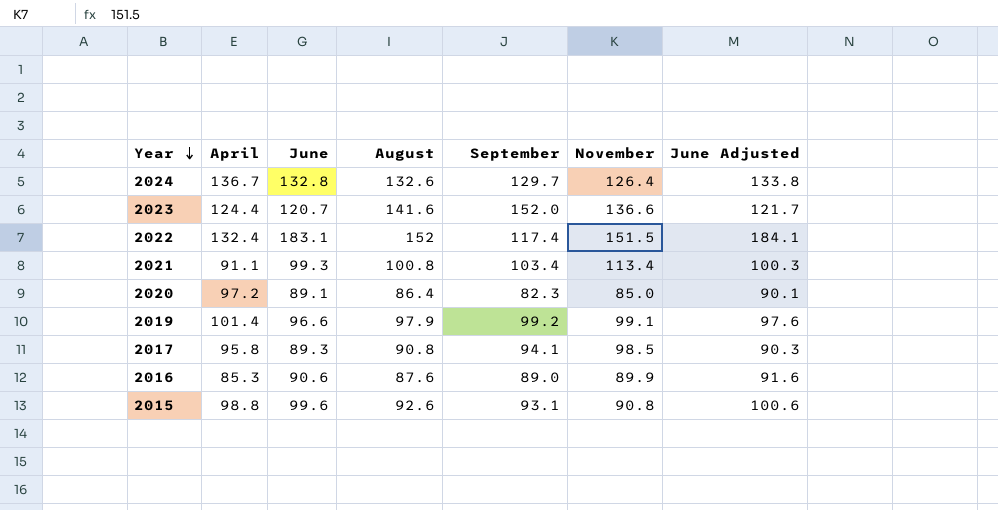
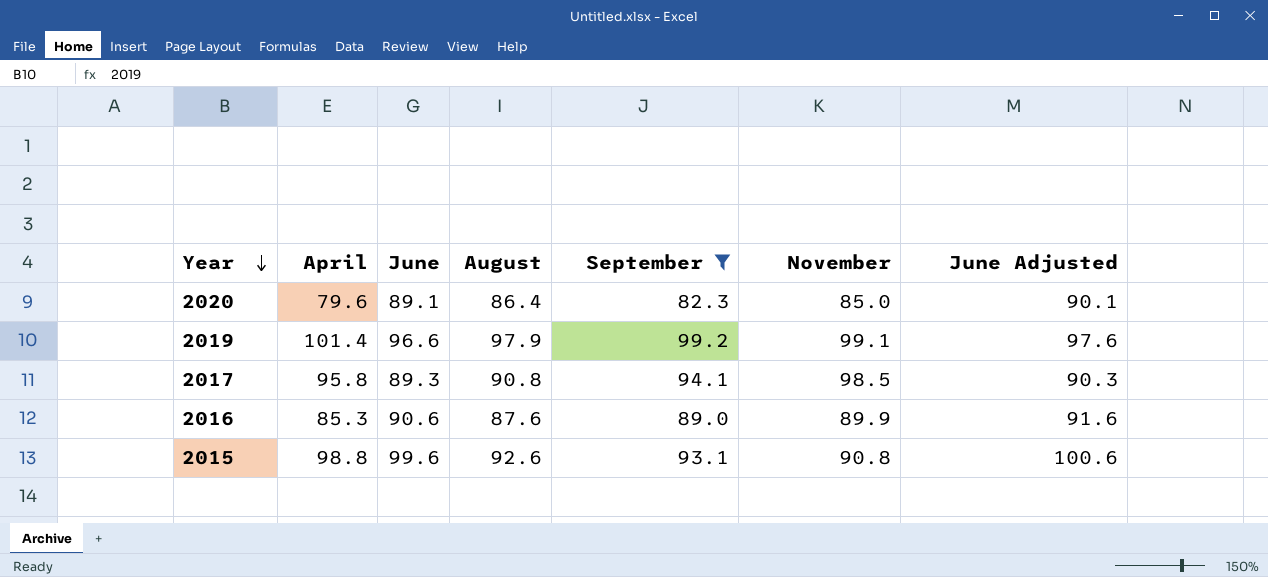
filter: none -> September <= 99.2
2020 | April: 97.2 -> 79.6

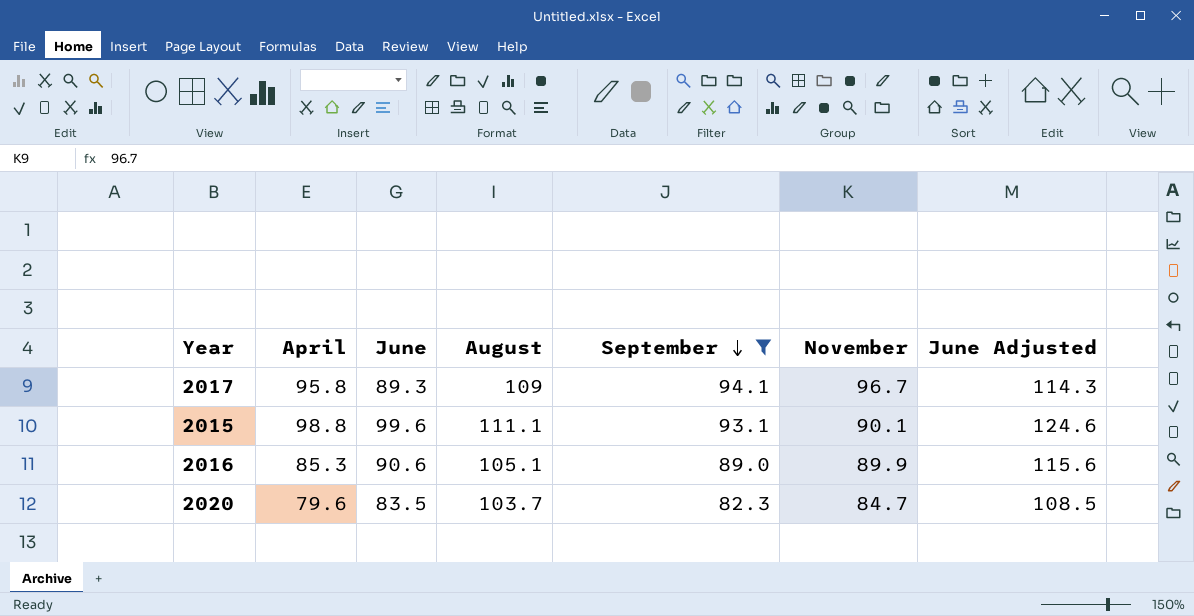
row order: Year descending -> September descending
column June Adjusted | formula: [June] + 1 -> [June] + 25
row 2019: 101.4 | 96.6 | 97.9 | 99.2 | 99.1 | 97.6 -> none
2017 | August: 90.8 -> 109
2017 | November: 98.5 -> 96.7
2015 | August: 92.6 -> 111.1
2015 | November: 90.8 -> 90.1
2016 | August: 87.6 -> 105.1
2020 | June: 89.1 -> 83.5
2020 | August: 86.4 -> 103.7
2020 | November: 85.0 -> 84.7

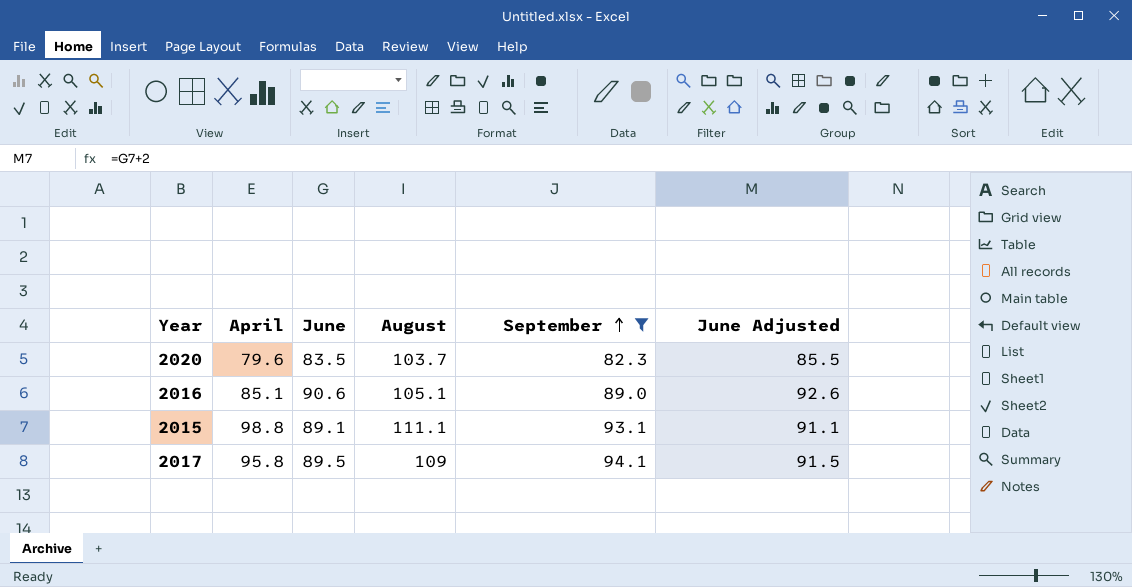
row order: September descending -> September ascending
column November | position: 6 -> none
column June Adjusted | formula: [June] + 25 -> [June] + 2
2016 | April: 85.3 -> 85.1
2015 | June: 99.6 -> 89.1
2017 | June: 89.3 -> 89.5

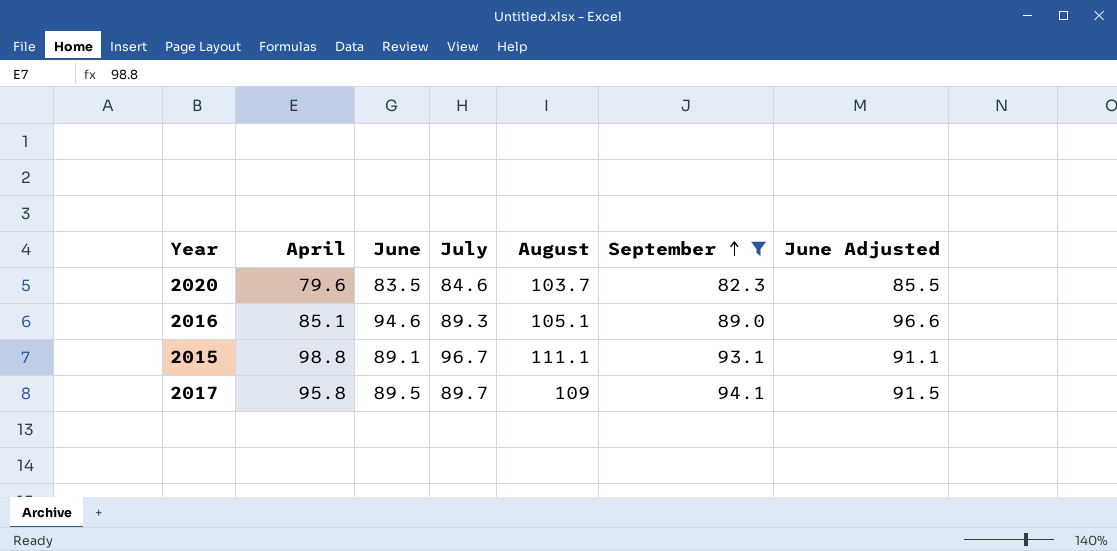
column July | position: none -> 4
2016 | June: 90.6 -> 94.6
2016 | June Adjusted: 92.6 -> 96.6

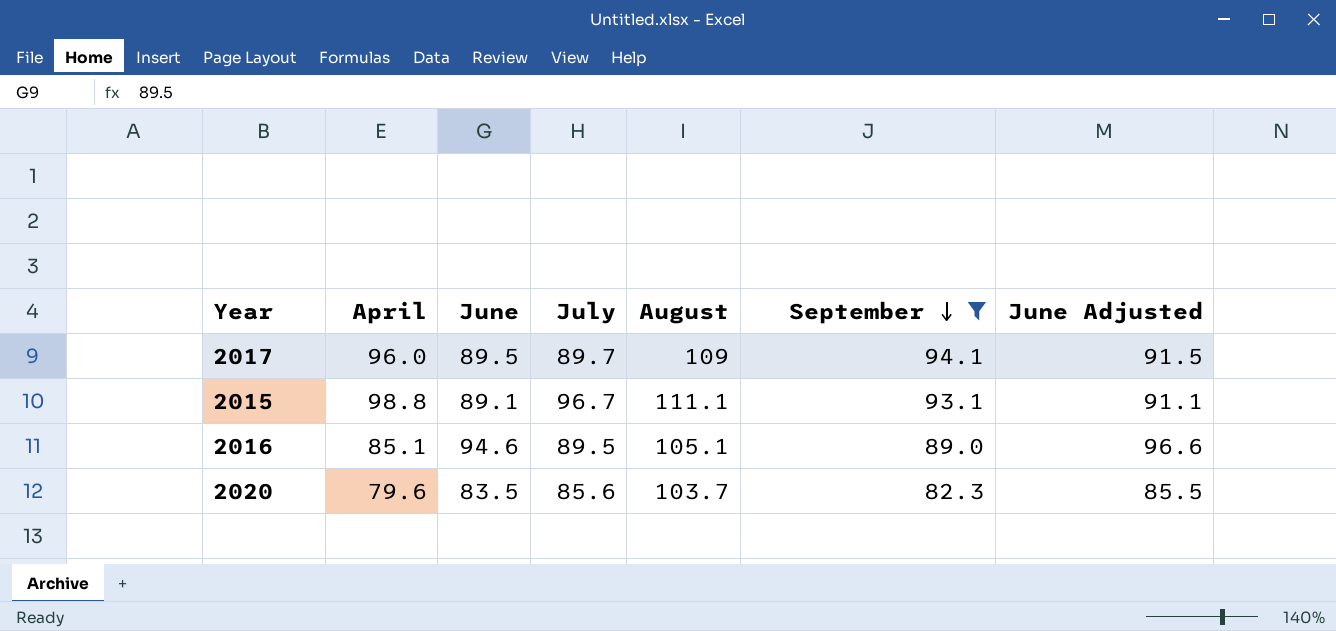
row order: September ascending -> September descending
2017 | April: 95.8 -> 96.0
2016 | July: 89.3 -> 89.5
2020 | July: 84.6 -> 85.6

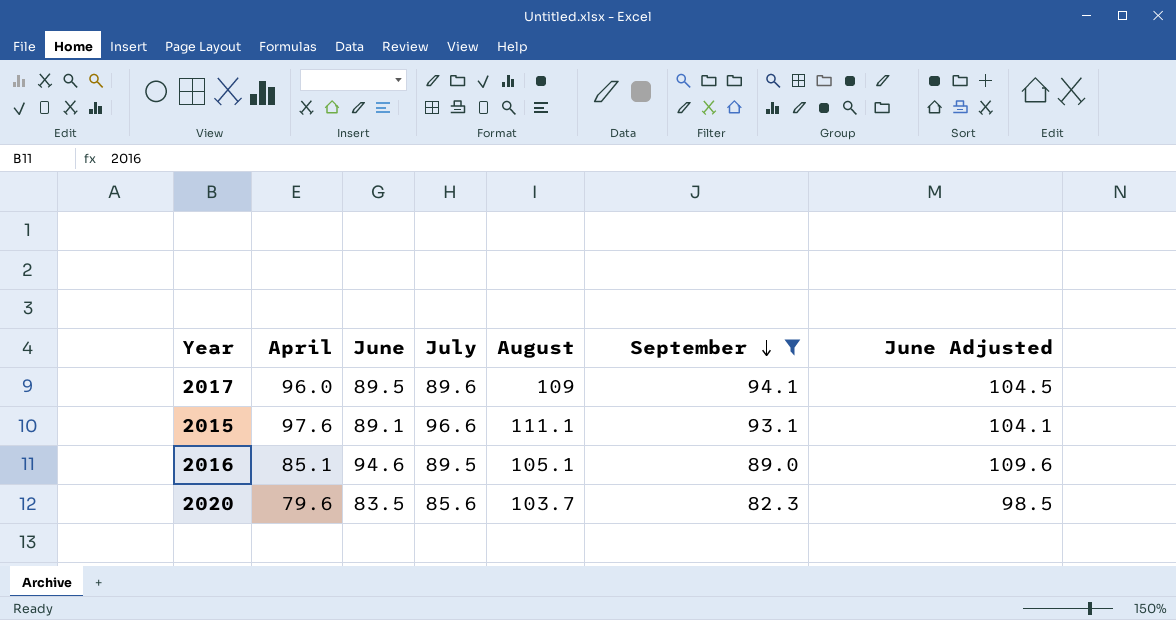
column June Adjusted | formula: [June] + 2 -> [June] + 15
2017 | July: 89.7 -> 89.6
2015 | April: 98.8 -> 97.6
2015 | July: 96.7 -> 96.6

